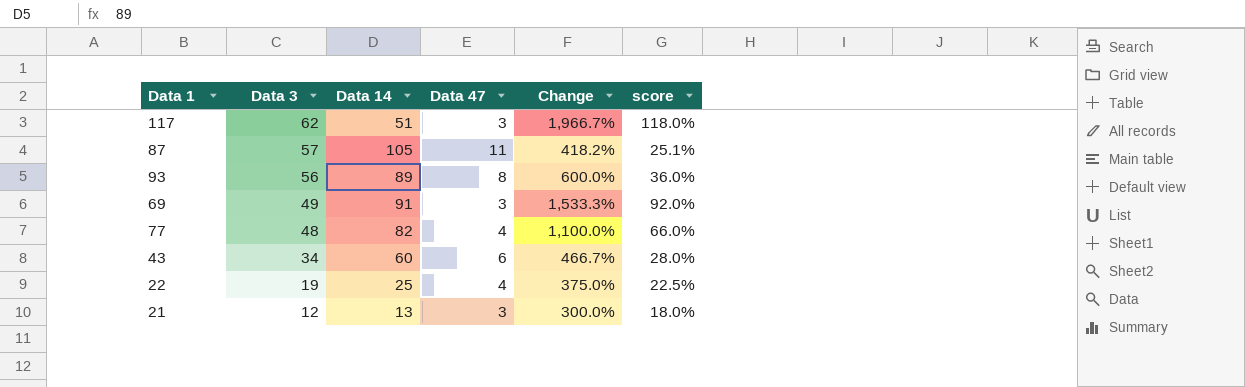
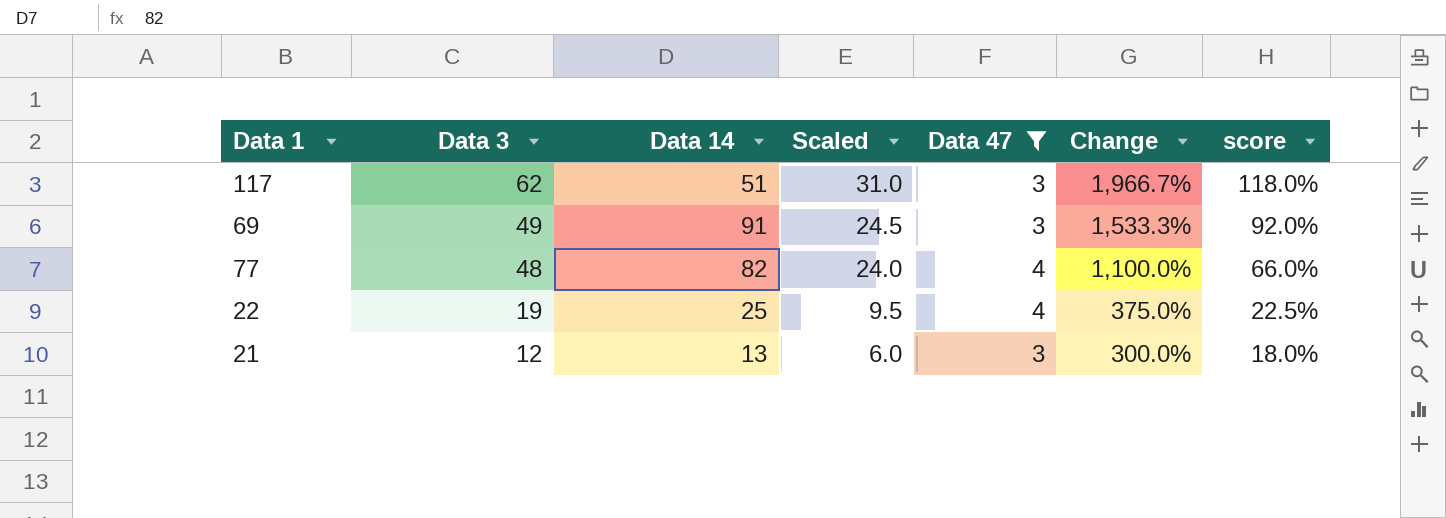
filter: none -> Data 47 <= 4
column Scaled | formula: none -> [Data 3] * 0.5

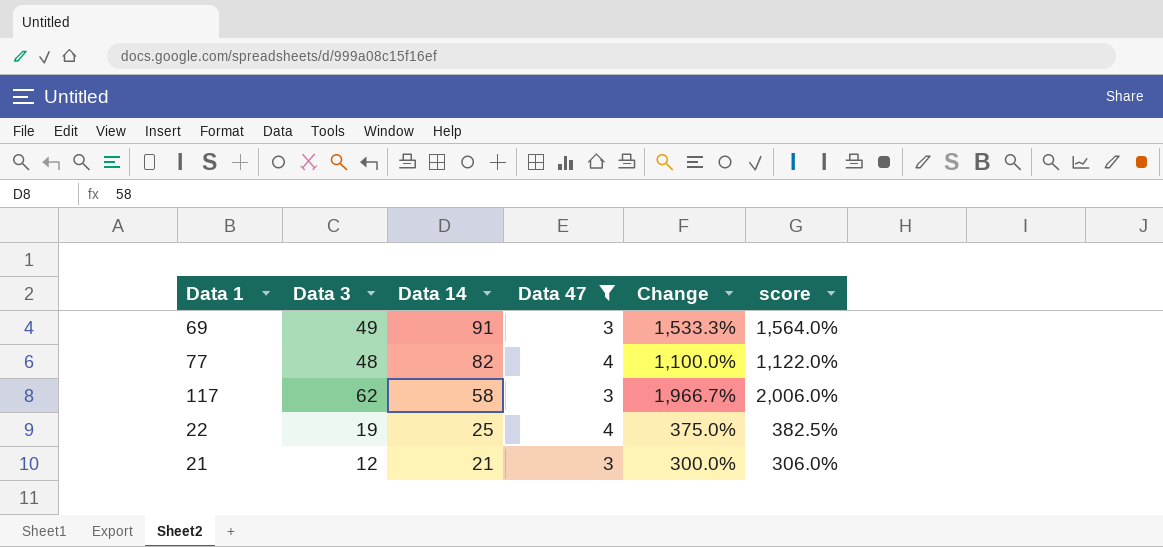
row order: Data 3 descending -> Data 14 descending
column Scaled | formula: [Data 3] * 0.5 -> none
column score | formula: [Change] * 0.06 -> [Change] * 1.02
117 | Data 14: 51 -> 58
21 | Data 14: 13 -> 21

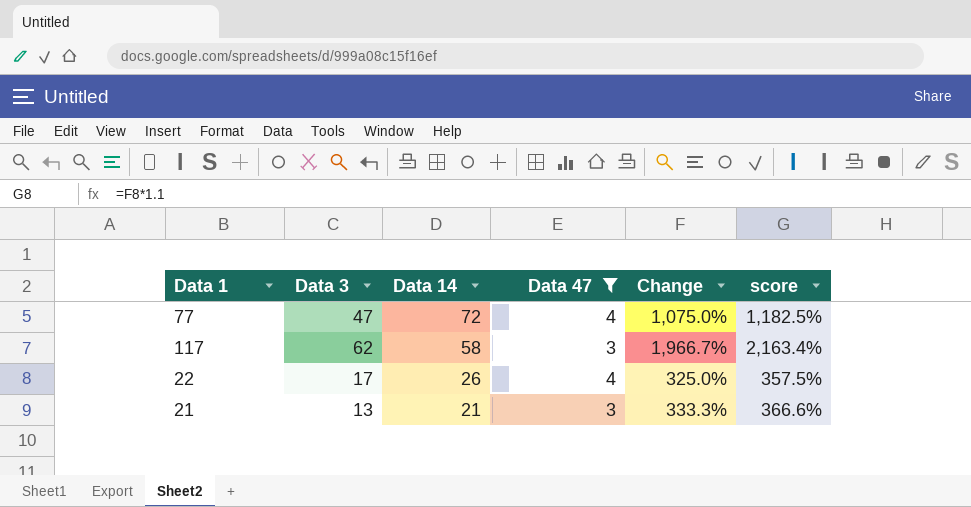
column score | formula: [Change] * 1.02 -> [Change] * 1.1
row 69: 49 | 91 | 3 | 1,533.3% | 1,564.0% -> none
77 | Data 3: 48 -> 47
77 | Data 14: 82 -> 72
77 | Change: 1,100.0% -> 1,075.0%
22 | Data 3: 19 -> 17
22 | Data 14: 25 -> 26
22 | Change: 375.0% -> 325.0%
21 | Data 3: 12 -> 13
21 | Change: 300.0% -> 333.3%

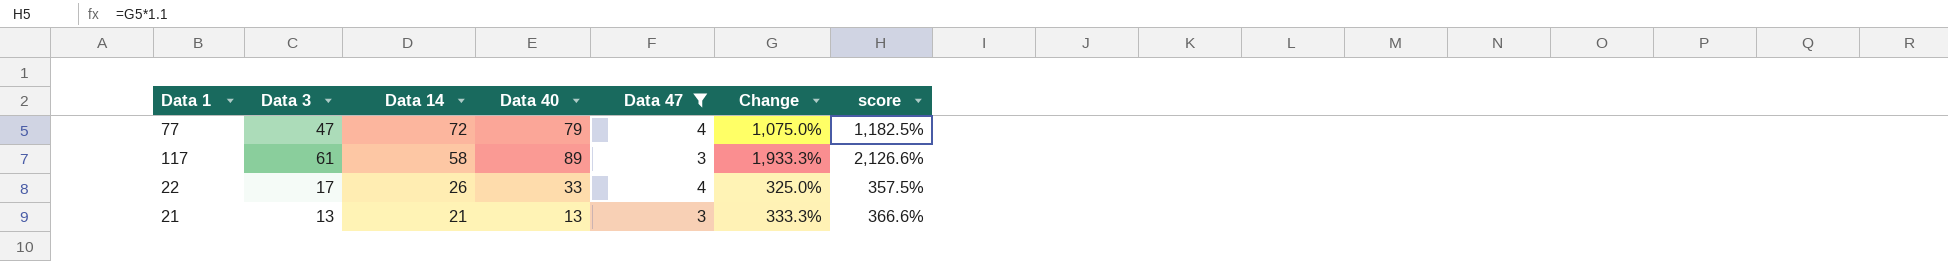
column Data 40 | position: none -> 4
117 | Data 3: 62 -> 61
117 | Change: 1,966.7% -> 1,933.3%
117 | score: 2,163.4% -> 2,126.6%

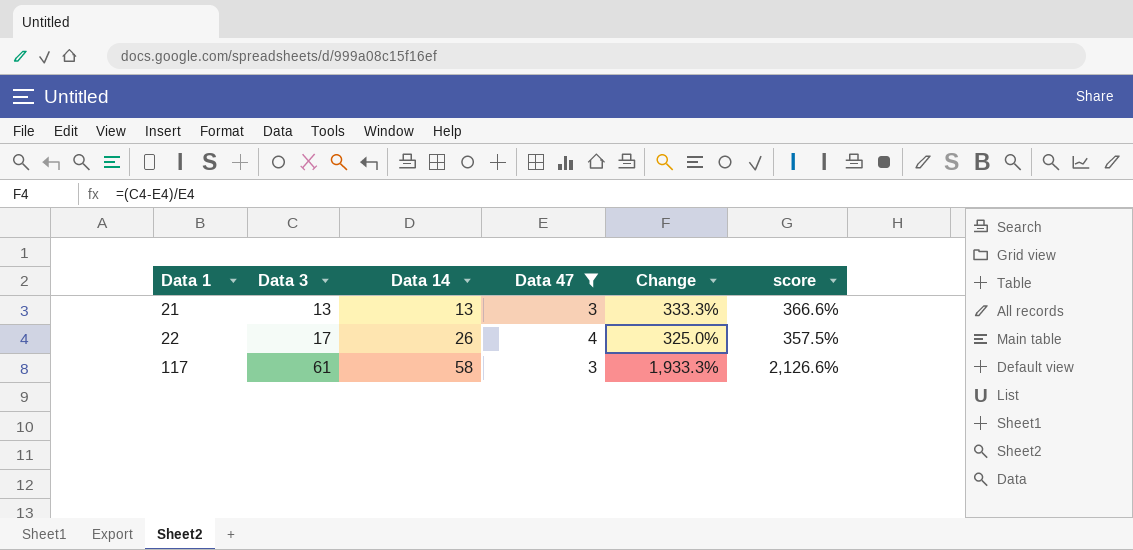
row order: Data 14 descending -> Data 1 ascending
column Data 40 | position: 4 -> none
row 77: 47 | 72 | 79 | 4 | 1,075.0% | 1,182.5% -> none
21 | Data 14: 21 -> 13

